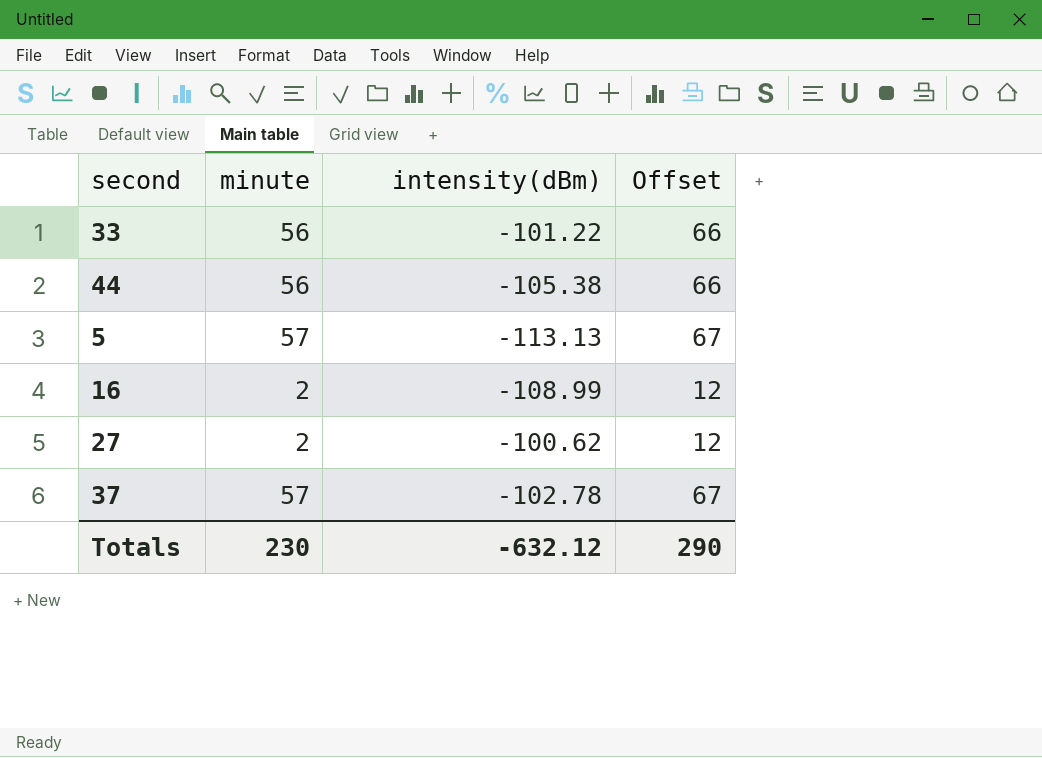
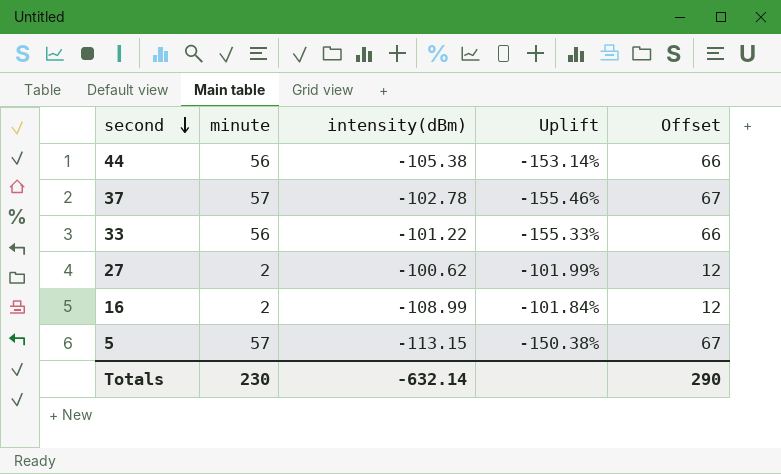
row order: none -> second descending
column Uplift | formula: none -> ([minute] - [intensity(dBm)]) / [intensity(dBm)]
5 | intensity(dBm): -113.13 -> -113.15
Totals | intensity(dBm): -632.12 -> -632.14

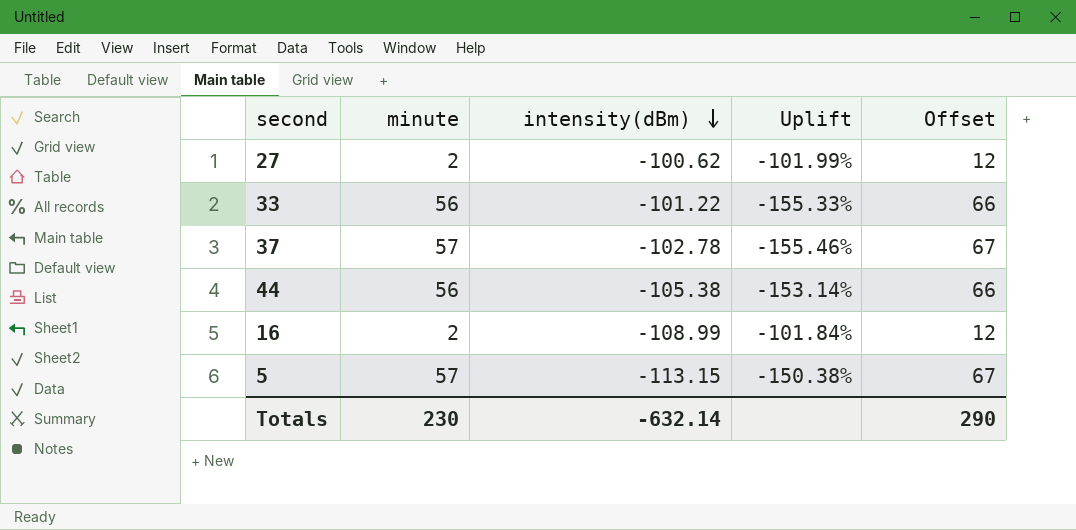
row order: second descending -> intensity(dBm) descending

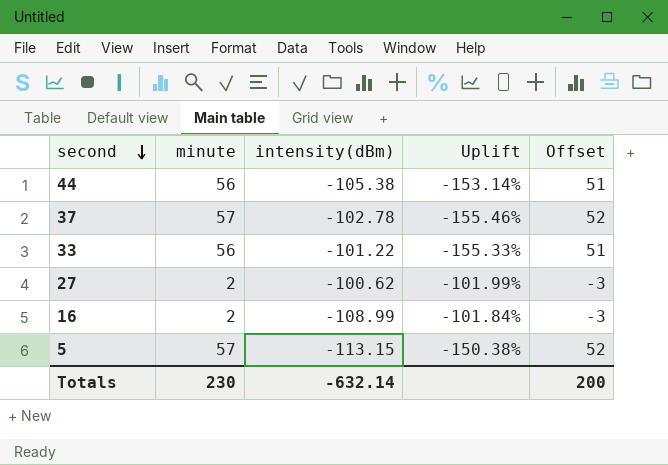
row order: intensity(dBm) descending -> second descending
column Offset | formula: [minute] + 10 -> [minute] - 5
Totals | Offset: 290 -> 200

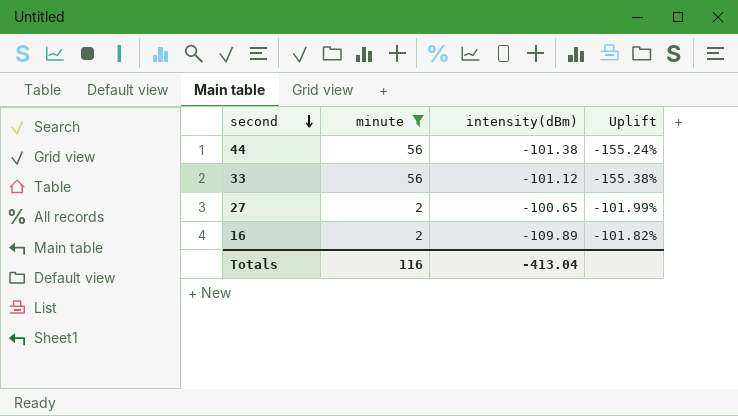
filter: none -> minute != 57
column Offset | formula: [minute] - 5 -> none
44 | intensity(dBm): -105.38 -> -101.38
44 | Uplift: -153.14% -> -155.24%
33 | intensity(dBm): -101.22 -> -101.12
33 | Uplift: -155.33% -> -155.38%
27 | intensity(dBm): -100.62 -> -100.65
16 | intensity(dBm): -108.99 -> -109.89
16 | Uplift: -101.84% -> -101.82%
Totals | minute: 230 -> 116
Totals | intensity(dBm): -632.14 -> -413.04

